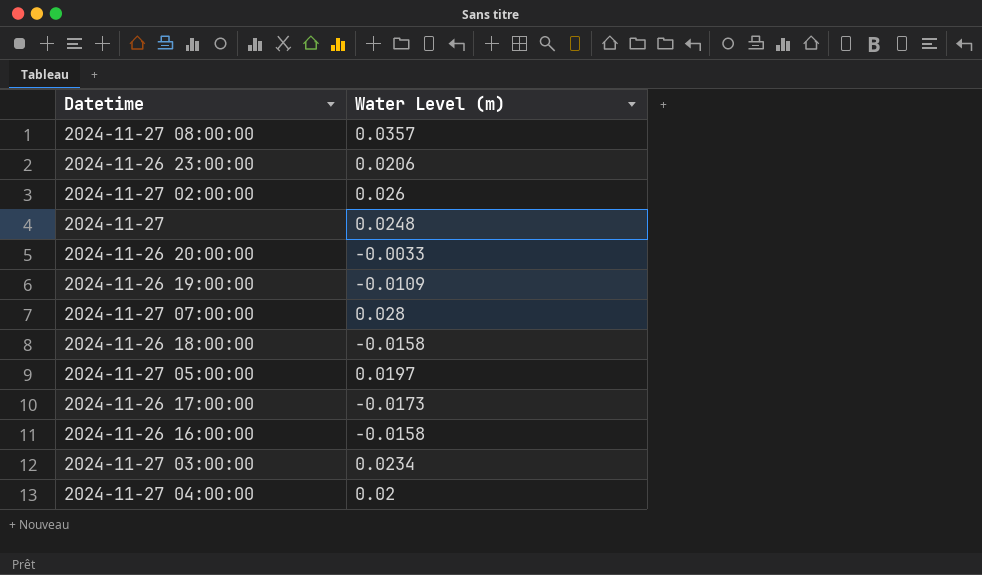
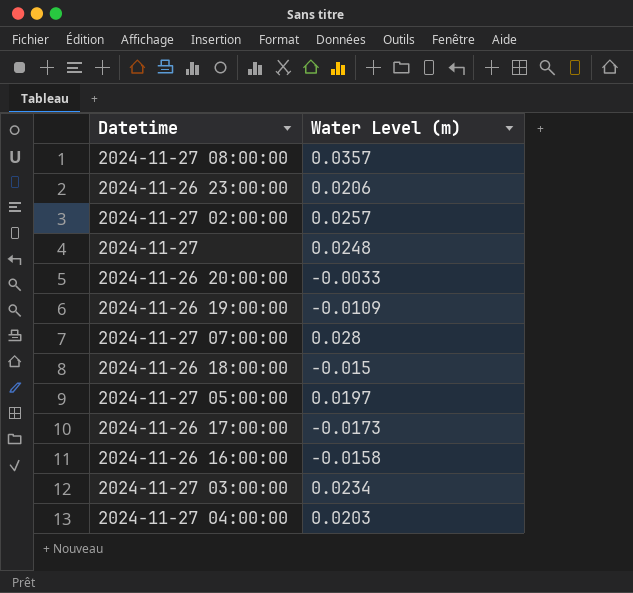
2024-11-27 02:00:00 | Water Level (m): 0.026 -> 0.0257
2024-11-26 18:00:00 | Water Level (m): -0.0158 -> -0.015
2024-11-27 04:00:00 | Water Level (m): 0.02 -> 0.0203

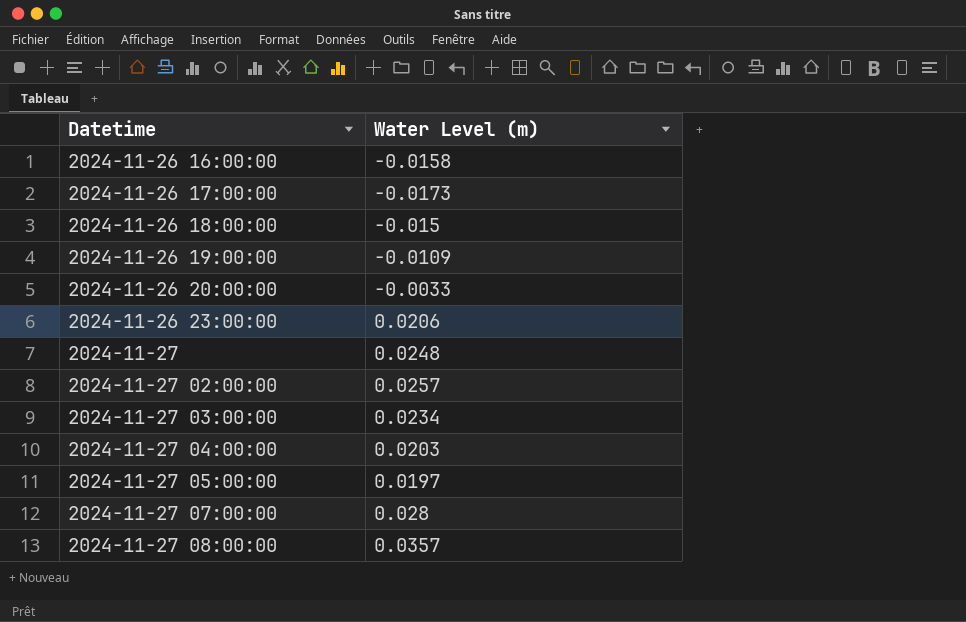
row order: none -> Datetime ascending

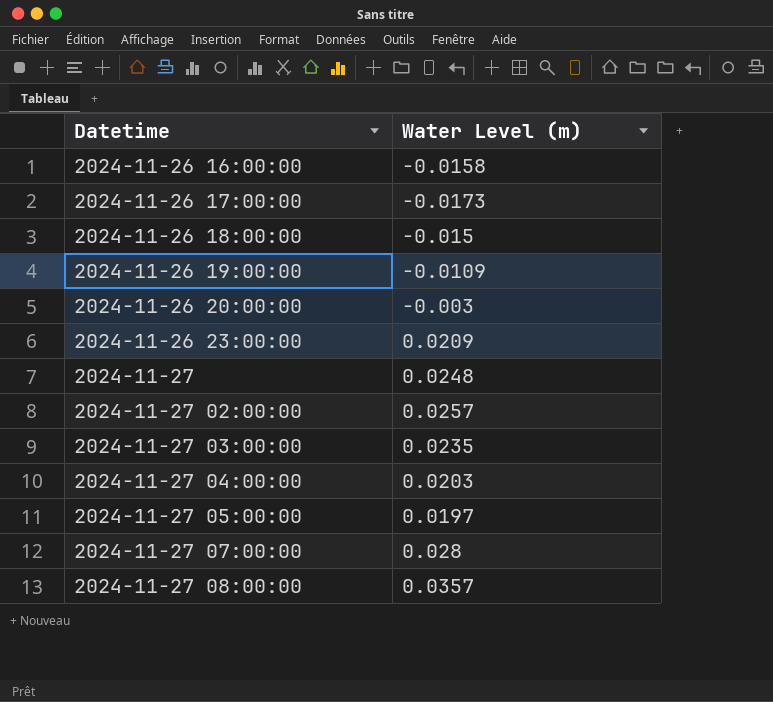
2024-11-26 20:00:00 | Water Level (m): -0.0033 -> -0.003
2024-11-26 23:00:00 | Water Level (m): 0.0206 -> 0.0209
2024-11-27 03:00:00 | Water Level (m): 0.0234 -> 0.0235

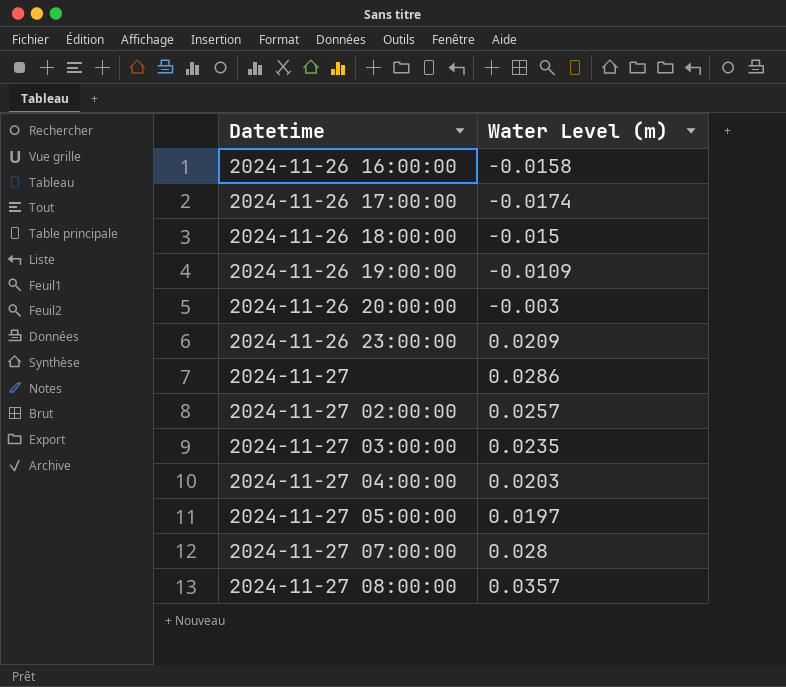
2024-11-26 17:00:00 | Water Level (m): -0.0173 -> -0.0174
2024-11-27 | Water Level (m): 0.0248 -> 0.0286

